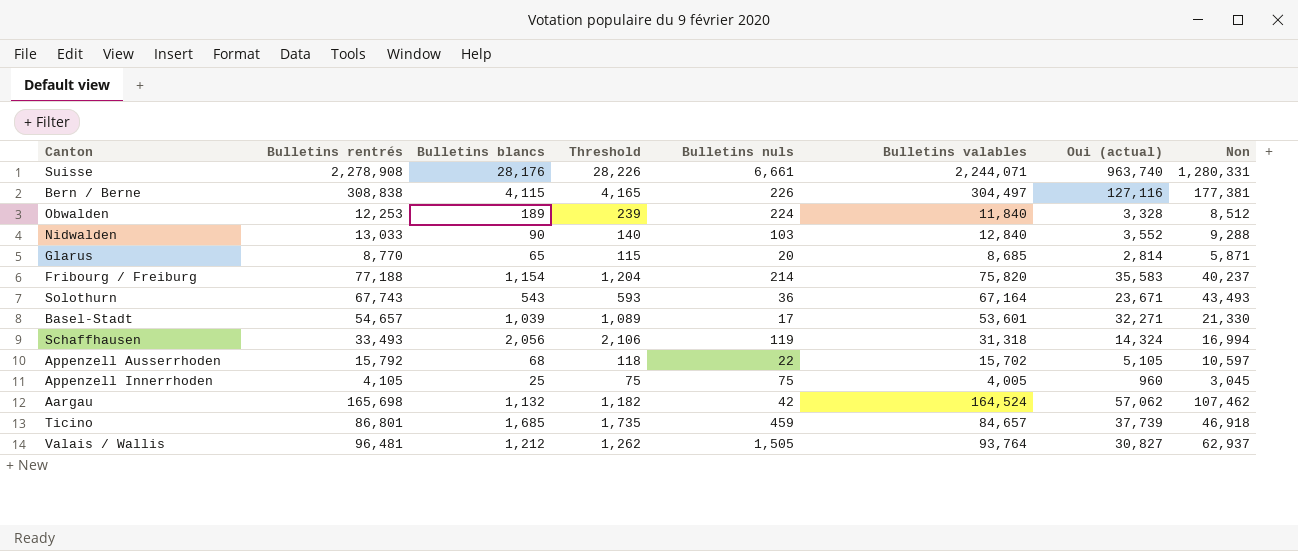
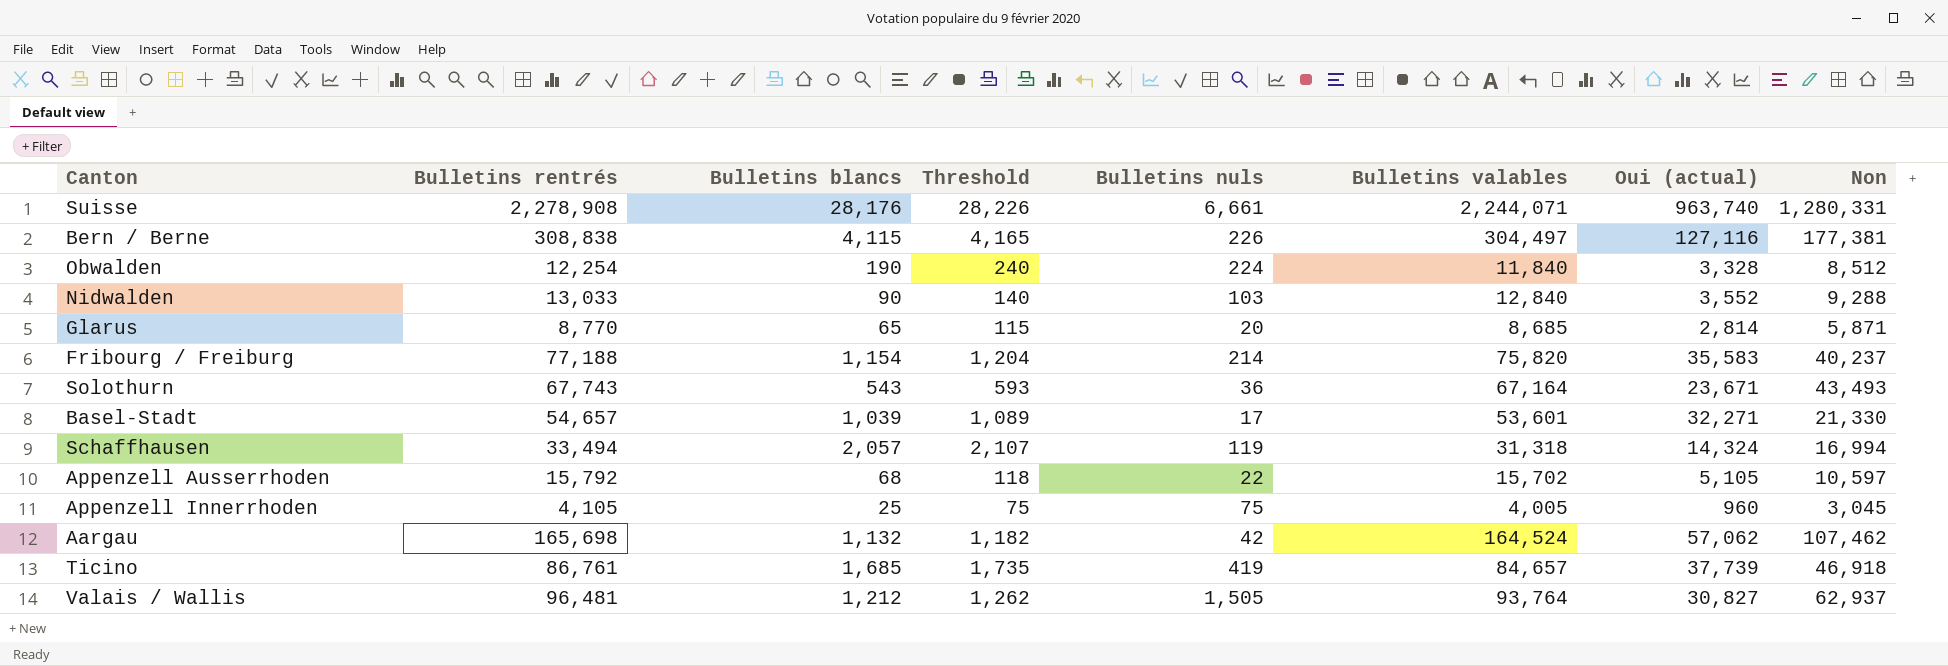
Obwalden | Bulletins rentrés: 12,253 -> 12,254
Obwalden | Bulletins blancs: 189 -> 190
Obwalden | Threshold: 239 -> 240
Schaffhausen | Bulletins rentrés: 33,493 -> 33,494
Schaffhausen | Bulletins blancs: 2,056 -> 2,057
Schaffhausen | Threshold: 2,106 -> 2,107
Ticino | Bulletins rentrés: 86,801 -> 86,761
Ticino | Bulletins nuls: 459 -> 419

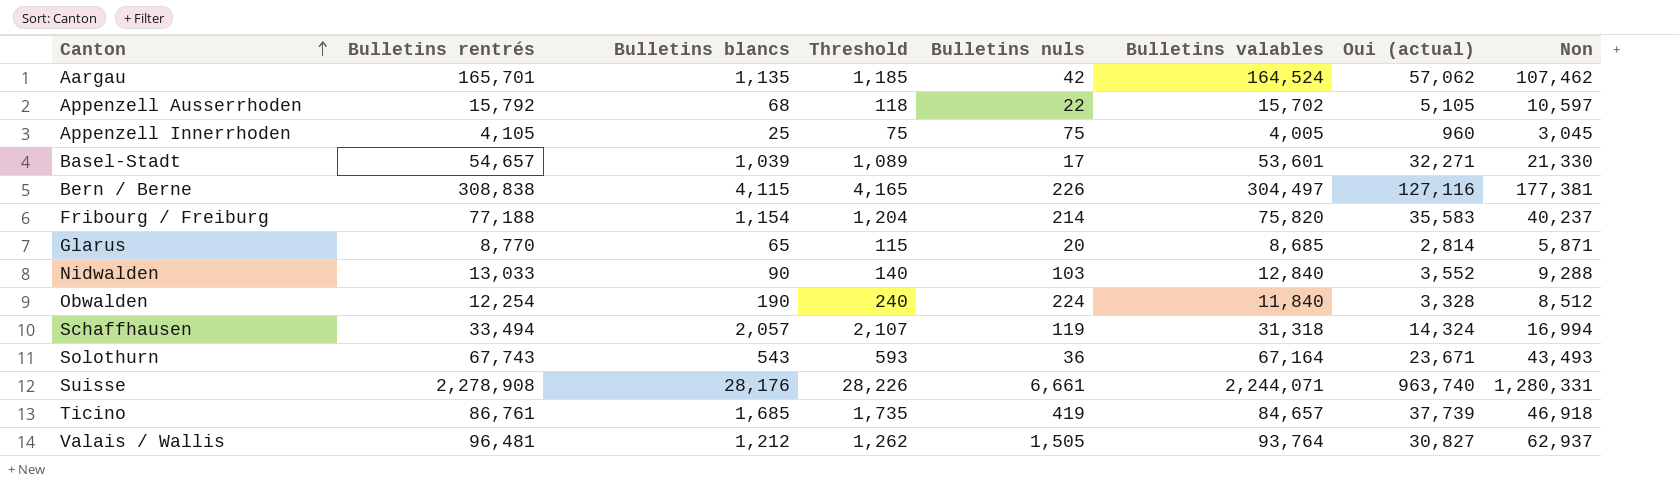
row order: none -> Canton ascending
Aargau | Bulletins rentrés: 165,698 -> 165,701
Aargau | Bulletins blancs: 1,132 -> 1,135
Aargau | Threshold: 1,182 -> 1,185

